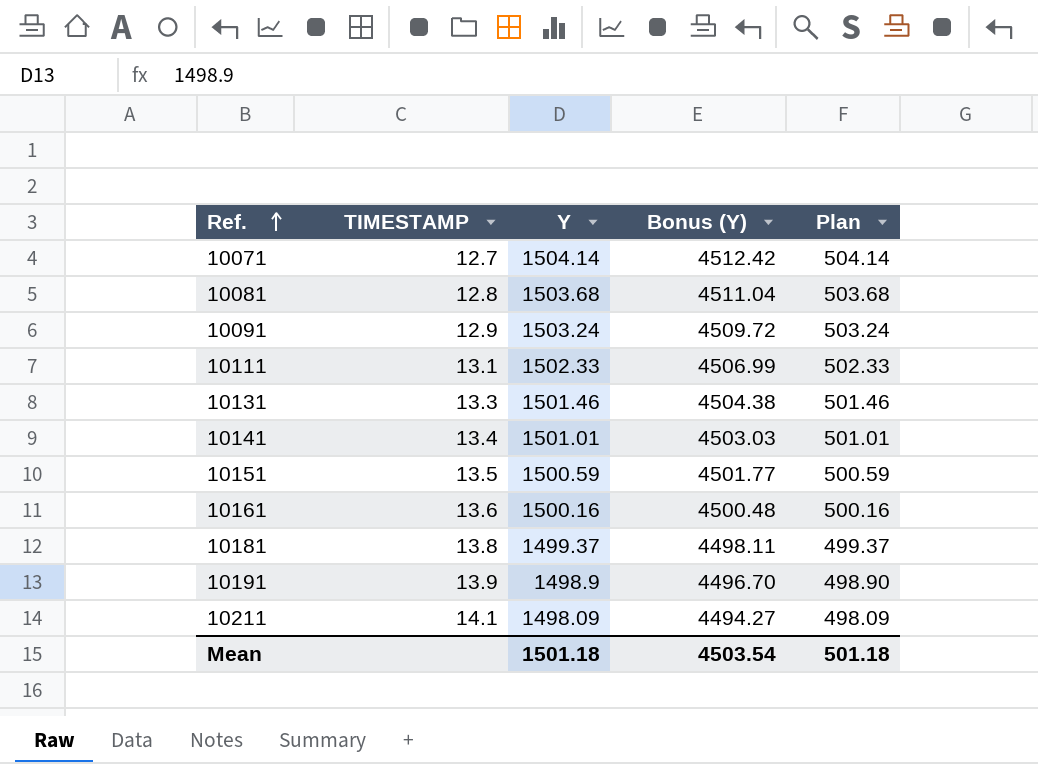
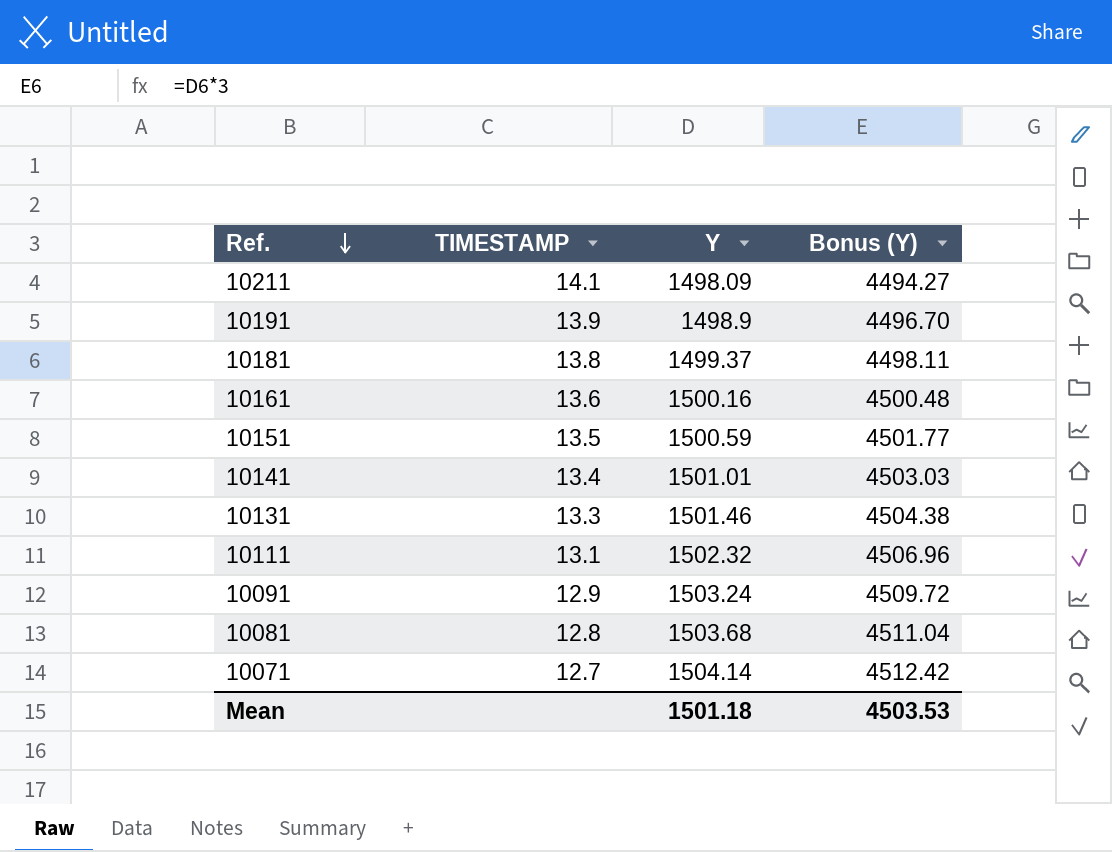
row order: Ref. ascending -> Ref. descending
column Plan | formula: [Y] - 1000 -> none
10111 | Y: 1502.33 -> 1502.32
10111 | Bonus (Y): 4506.99 -> 4506.96
Mean | Bonus (Y): 4503.54 -> 4503.53

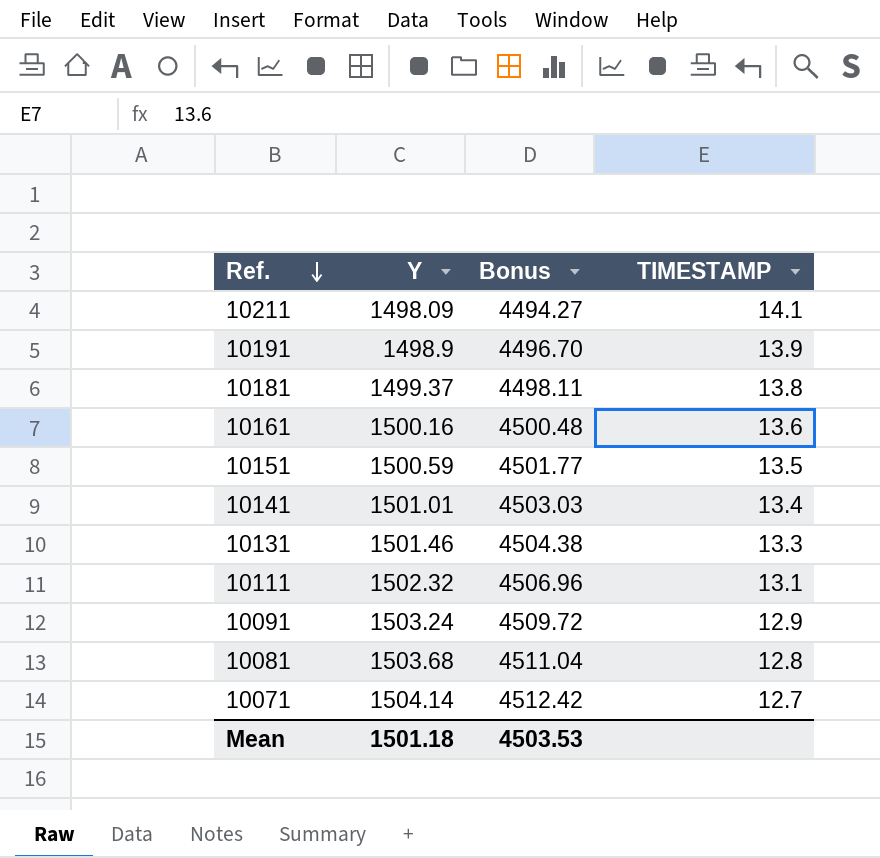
column name: Bonus (Y) -> Bonus
column TIMESTAMP | position: 2 -> 4

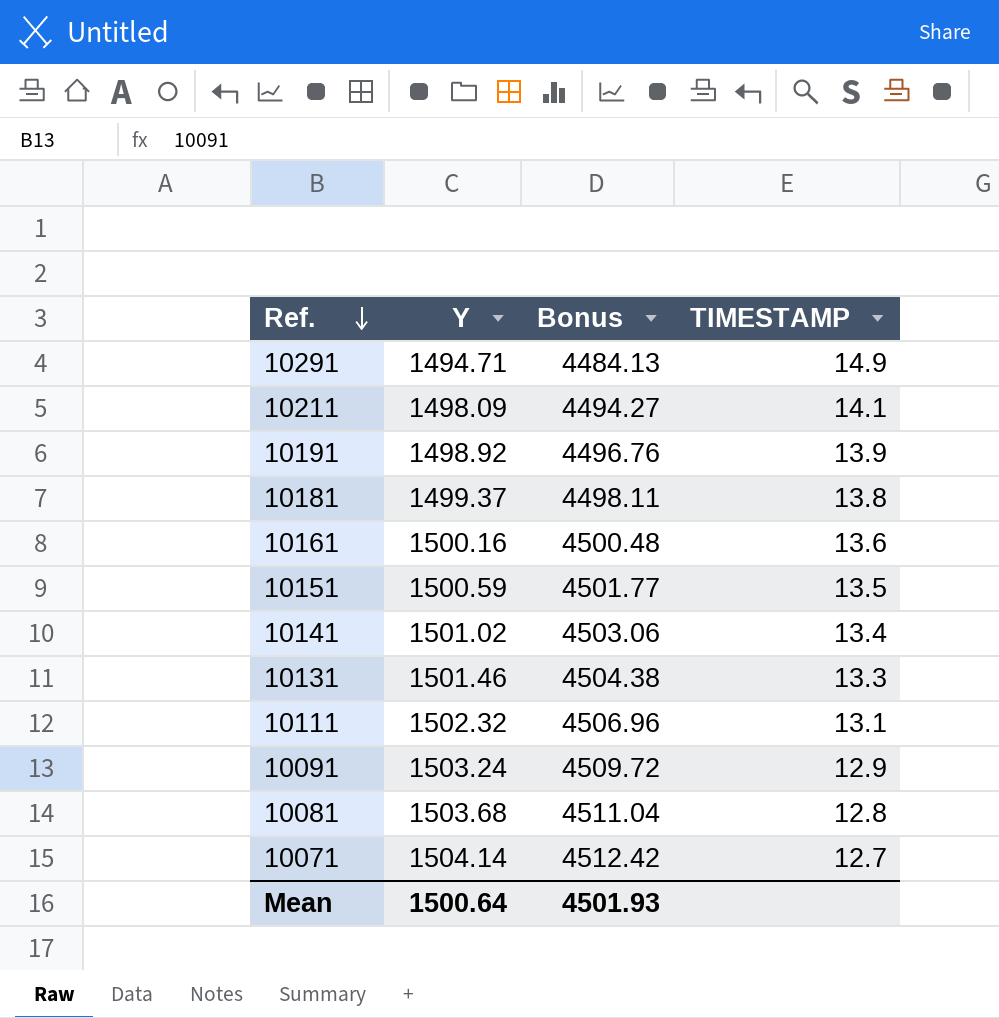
row 10291: none -> 1494.71 | 4484.13 | 14.9
10191 | Y: 1498.9 -> 1498.92
10191 | Bonus: 4496.70 -> 4496.76
10141 | Y: 1501.01 -> 1501.02
10141 | Bonus: 4503.03 -> 4503.06
Mean | Y: 1501.18 -> 1500.64
Mean | Bonus: 4503.53 -> 4501.93

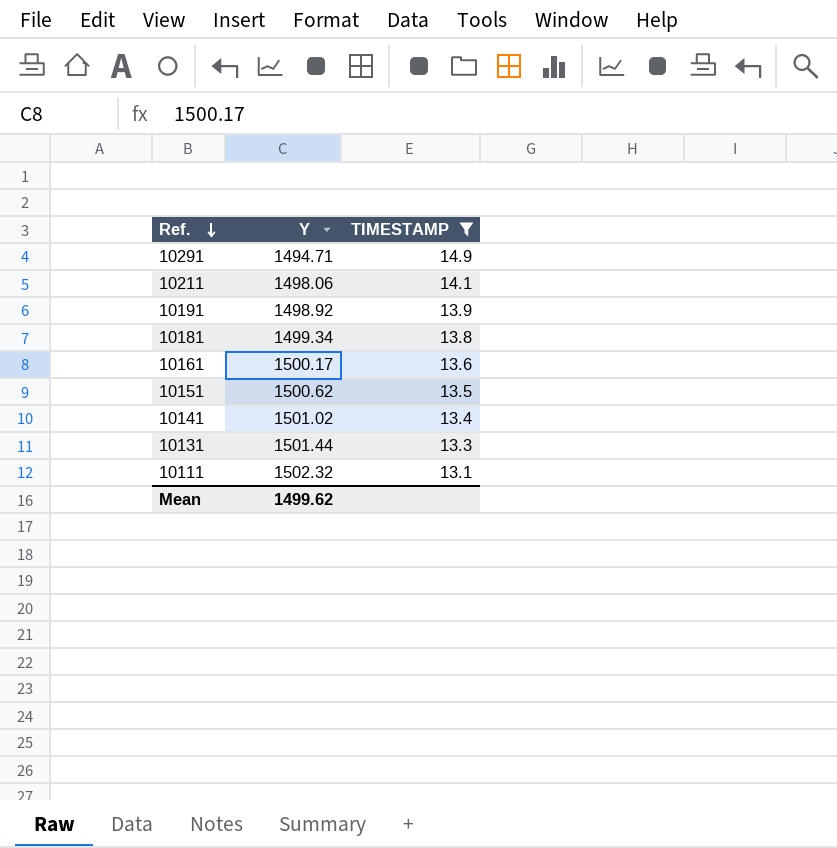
filter: none -> TIMESTAMP >= 13.1
column Bonus | formula: [Y] * 3 -> none
10211 | Y: 1498.09 -> 1498.06
10181 | Y: 1499.37 -> 1499.34
10161 | Y: 1500.16 -> 1500.17
10151 | Y: 1500.59 -> 1500.62
10131 | Y: 1501.46 -> 1501.44
Mean | Y: 1500.64 -> 1499.62

